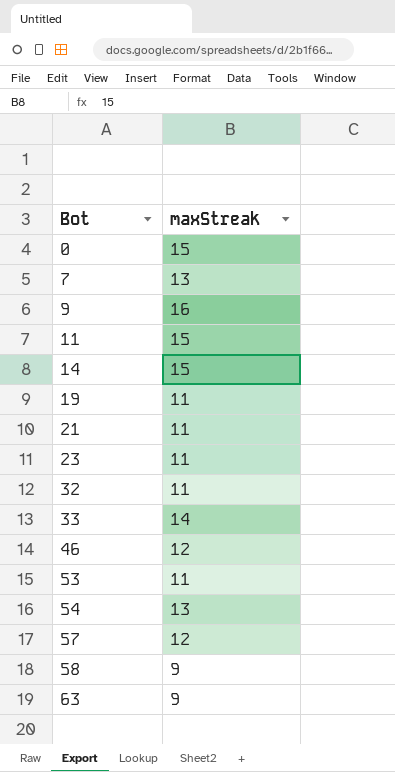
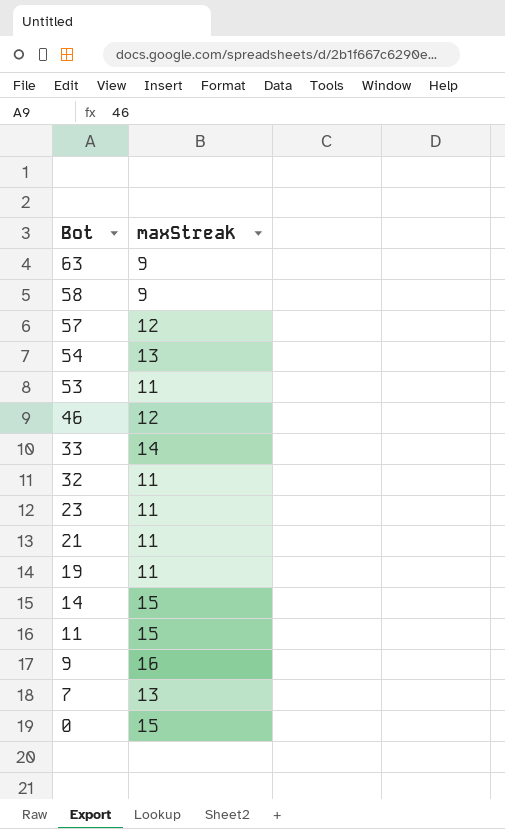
row order: Bot ascending -> Bot descending

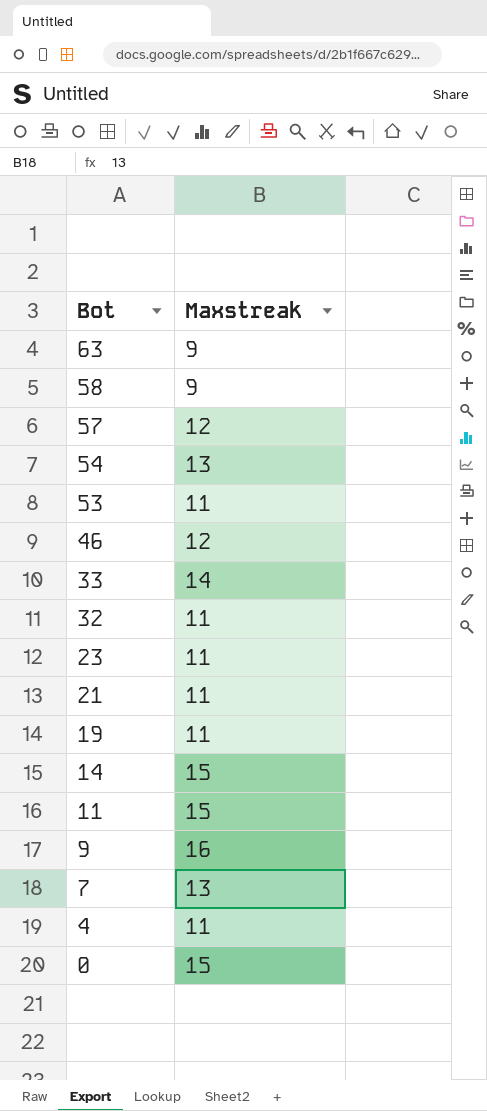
column name: maxStreak -> Maxstreak
row 4: none -> 11

